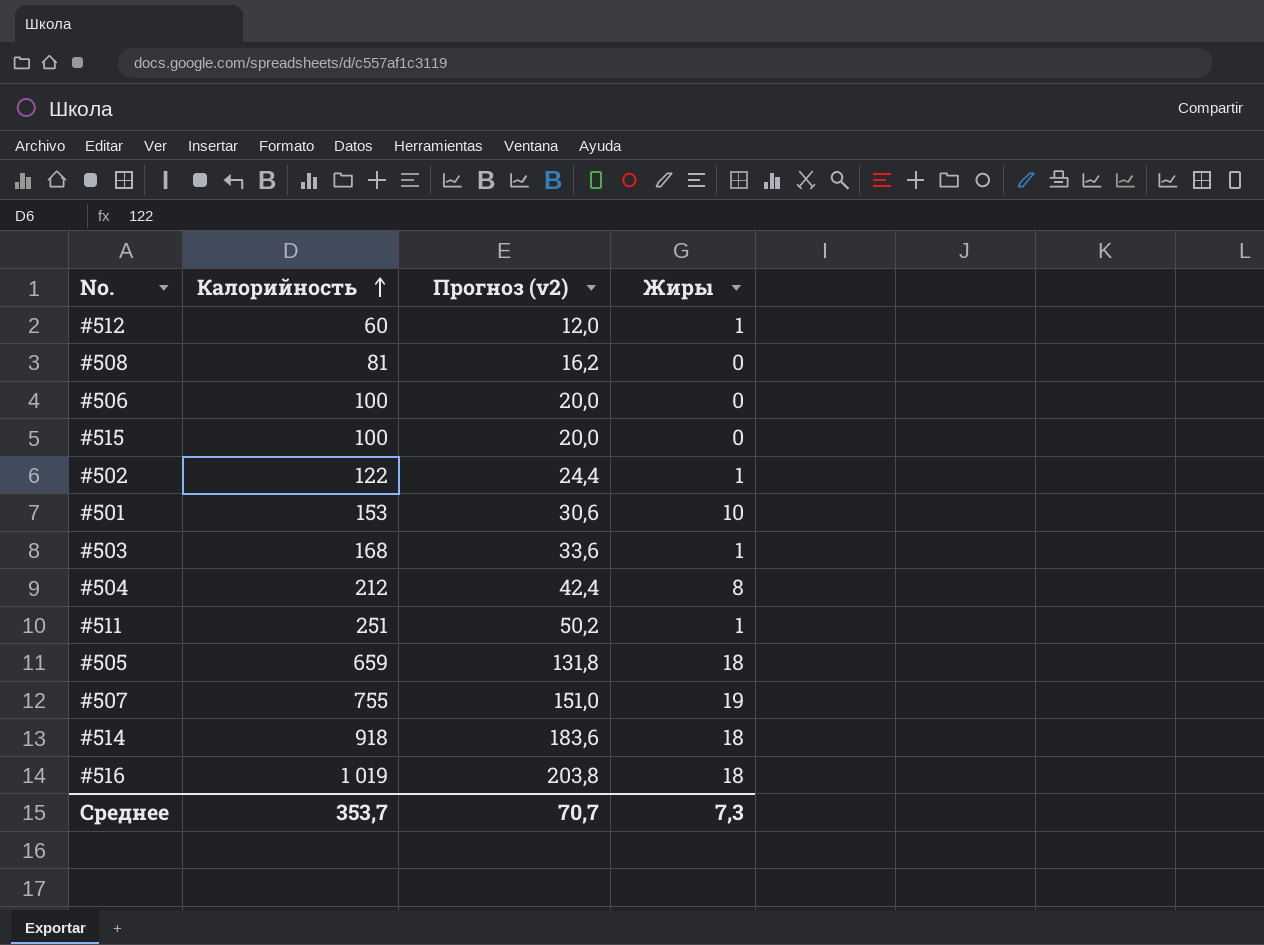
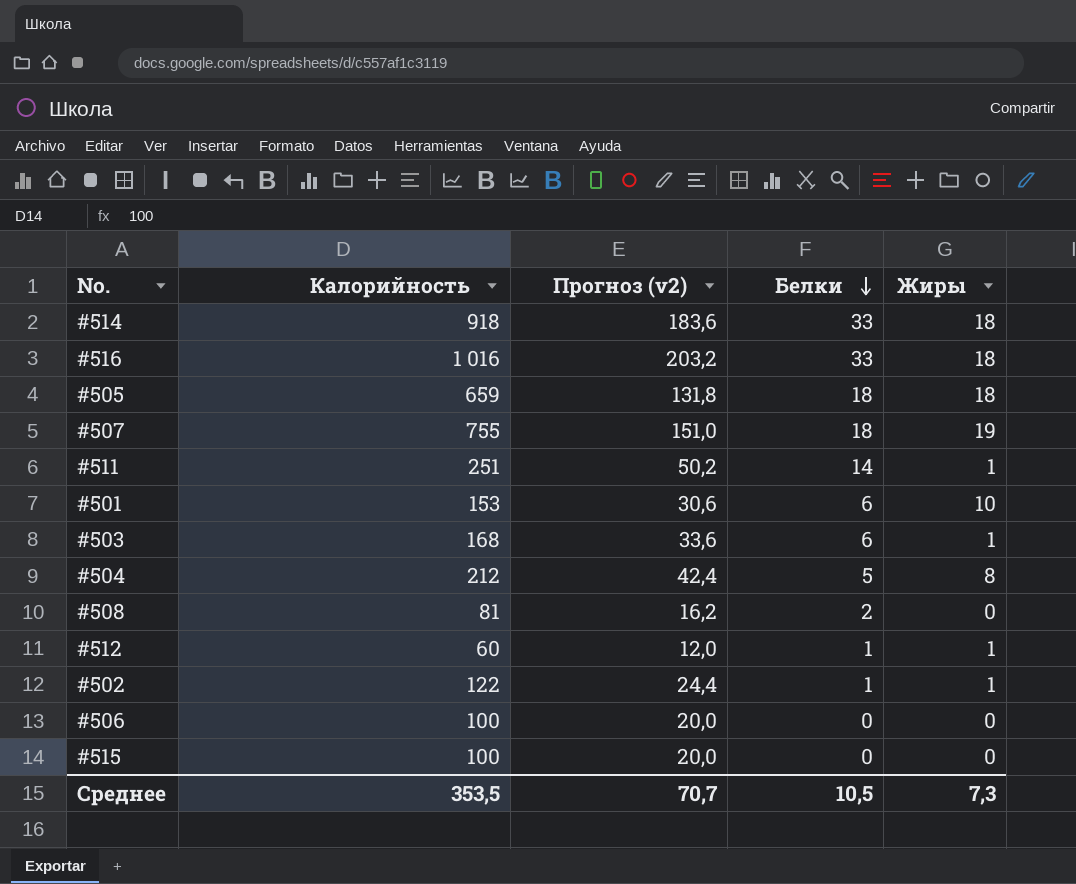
row order: Калорийность ascending -> Белки descending
column Белки | position: none -> 4
#516 | Калорийность: 1 019 -> 1 016
#516 | Прогноз (v2): 203,8 -> 203,2
Среднее | Калорийность: 353,7 -> 353,5

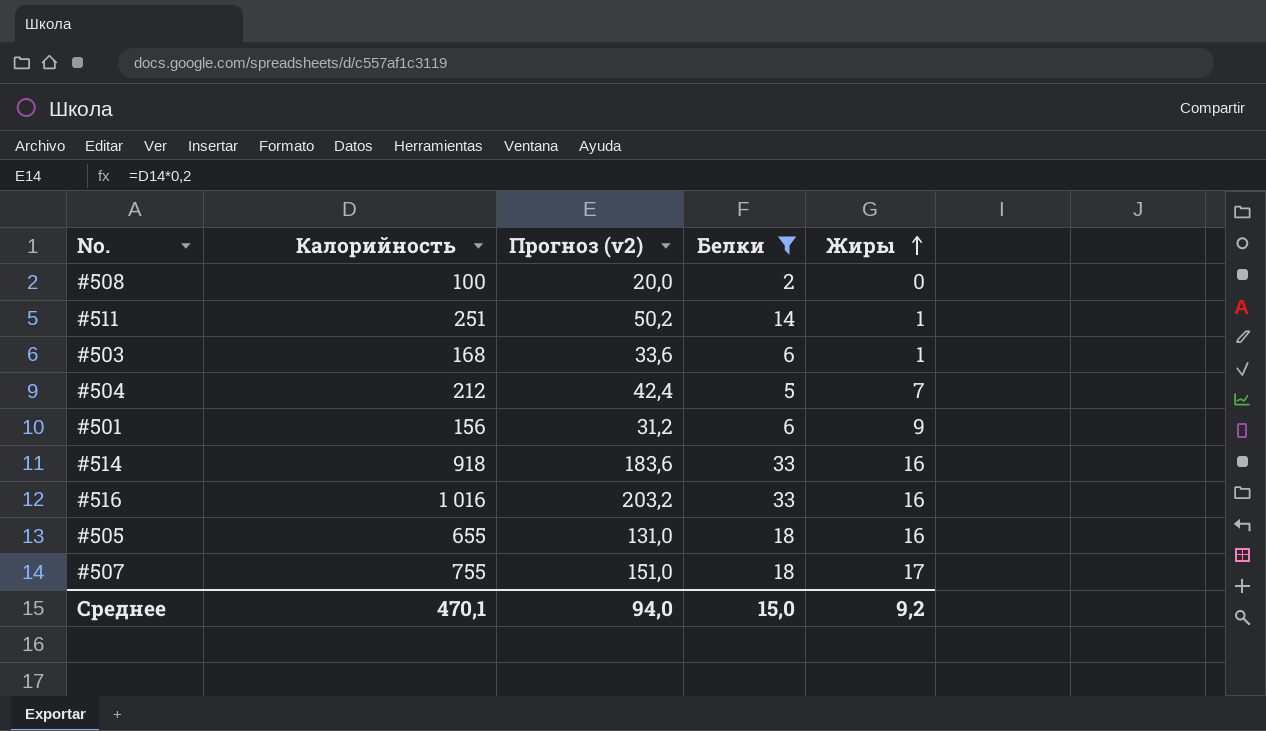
filter: none -> Белки >= 2
row order: Белки descending -> Жиры ascending
#508 | Калорийность: 81 -> 100
#508 | Прогноз (v2): 16,2 -> 20,0
#504 | Жиры: 8 -> 7
#501 | Калорийность: 153 -> 156
#501 | Прогноз (v2): 30,6 -> 31,2
#501 | Жиры: 10 -> 9
#514 | Жиры: 18 -> 16
#516 | Жиры: 18 -> 16
#505 | Калорийность: 659 -> 655
#505 | Прогноз (v2): 131,8 -> 131,0
#505 | Жиры: 18 -> 16
#507 | Жиры: 19 -> 17
Среднее | Калорийность: 353,5 -> 470,1
Среднее | Прогноз (v2): 70,7 -> 94,0
Среднее | Белки: 10,5 -> 15,0
Среднее | Жиры: 7,3 -> 9,2

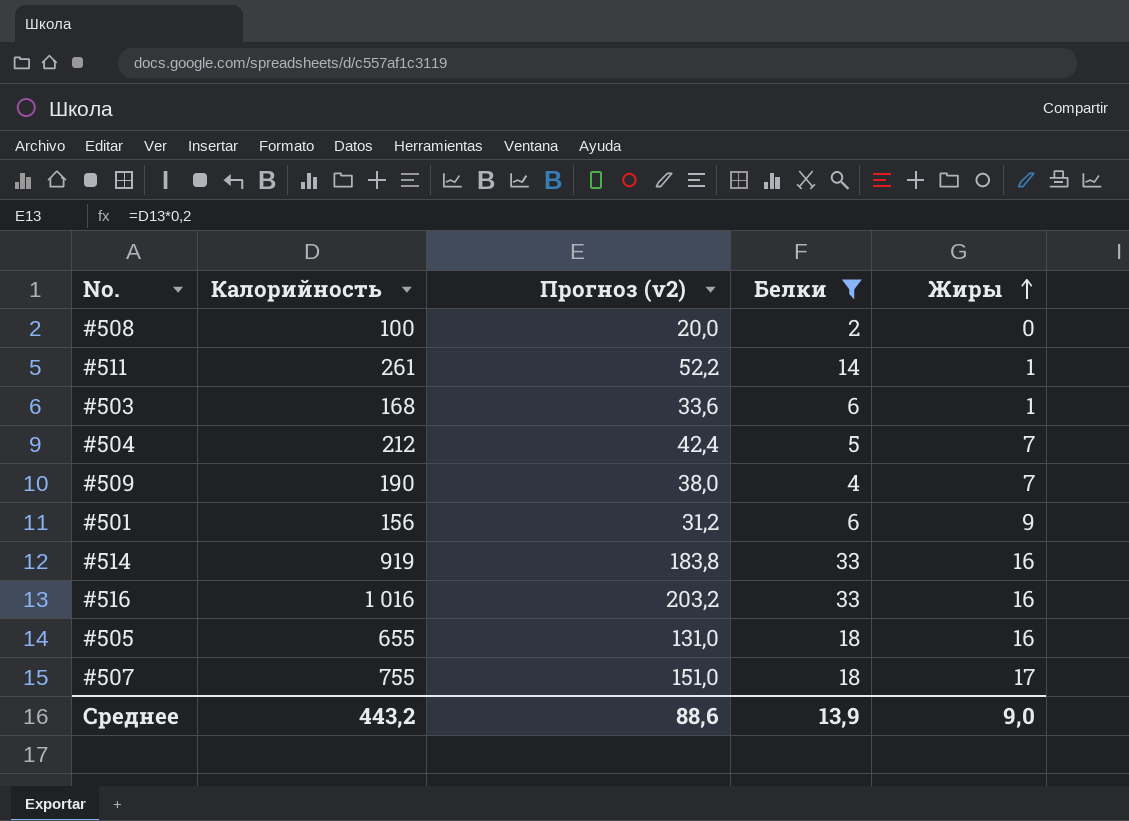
#511 | Калорийность: 251 -> 261
#511 | Прогноз (v2): 50,2 -> 52,2
row #509: none -> 190 | 38,0 | 4 | 7
#514 | Калорийность: 918 -> 919
#514 | Прогноз (v2): 183,6 -> 183,8
Среднее | Калорийность: 470,1 -> 443,2
Среднее | Прогноз (v2): 94,0 -> 88,6
Среднее | Белки: 15,0 -> 13,9
Среднее | Жиры: 9,2 -> 9,0

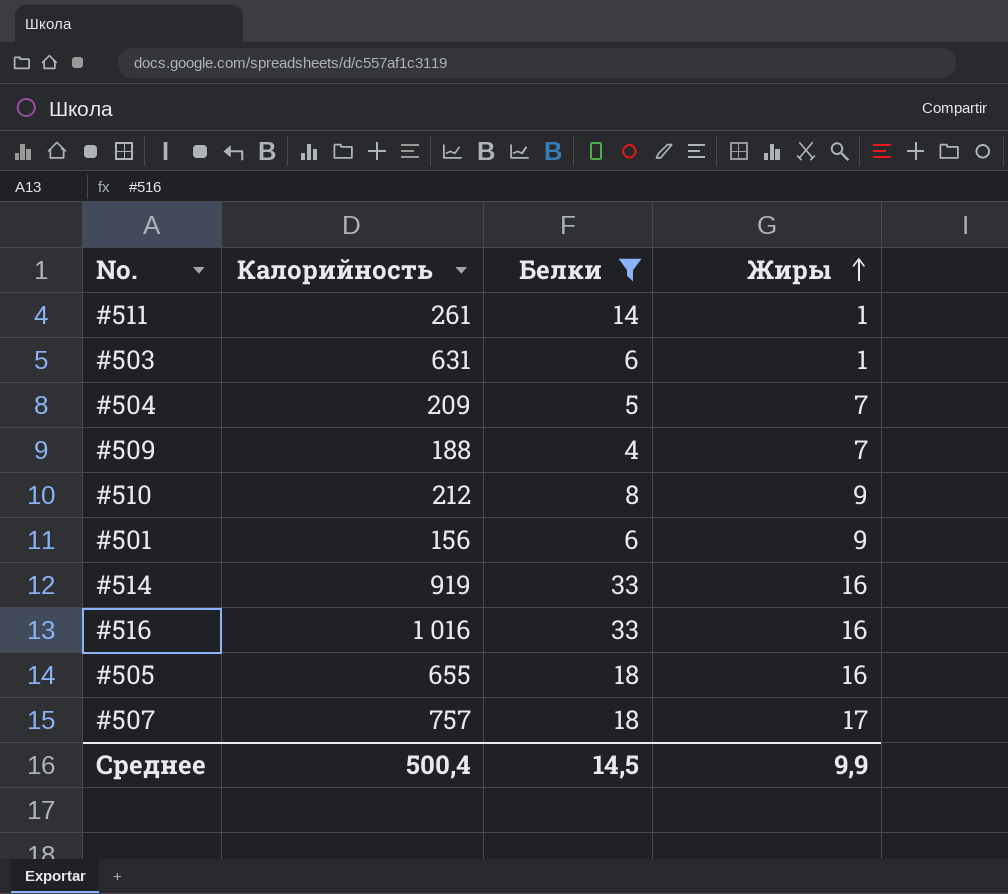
column Прогноз (v2) | formula: [Калорийность] * 0,2 -> none
row #508: 100 | 20,0 | 2 | 0 -> none
#503 | Калорийность: 168 -> 631
#504 | Калорийность: 212 -> 209
#509 | Калорийность: 190 -> 188
row #510: none -> 212 | 8 | 9
#507 | Калорийность: 755 -> 757
Среднее | Калорийность: 443,2 -> 500,4
Среднее | Белки: 13,9 -> 14,5
Среднее | Жиры: 9,0 -> 9,9

